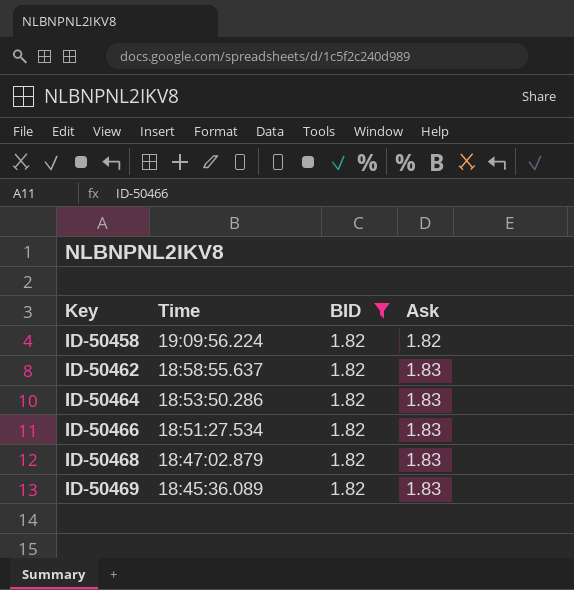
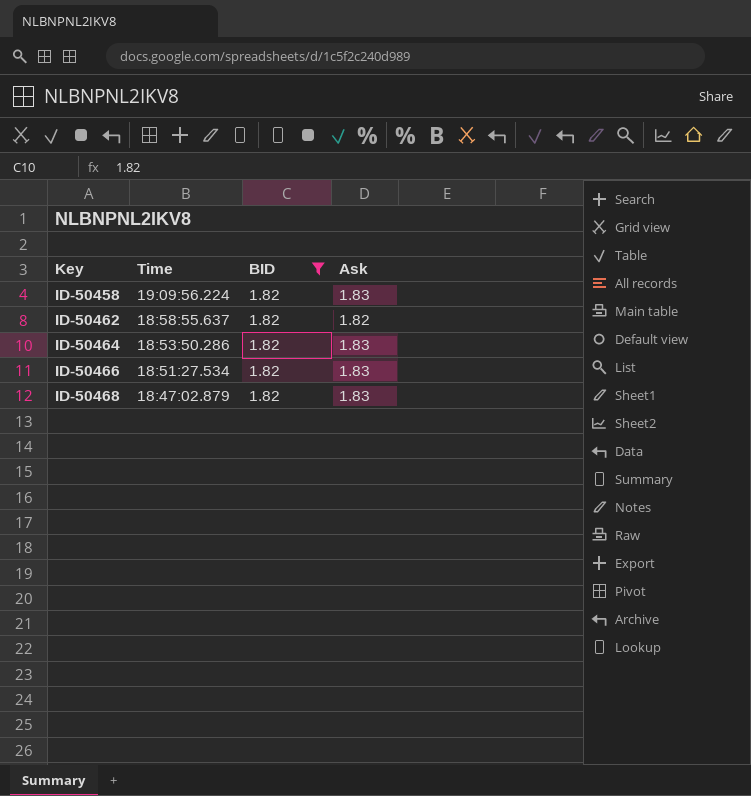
row ID-50469: 18:45:36.089 | 1.82 | 1.83 -> none
ID-50458 | Ask: 1.82 -> 1.83
ID-50462 | Ask: 1.83 -> 1.82

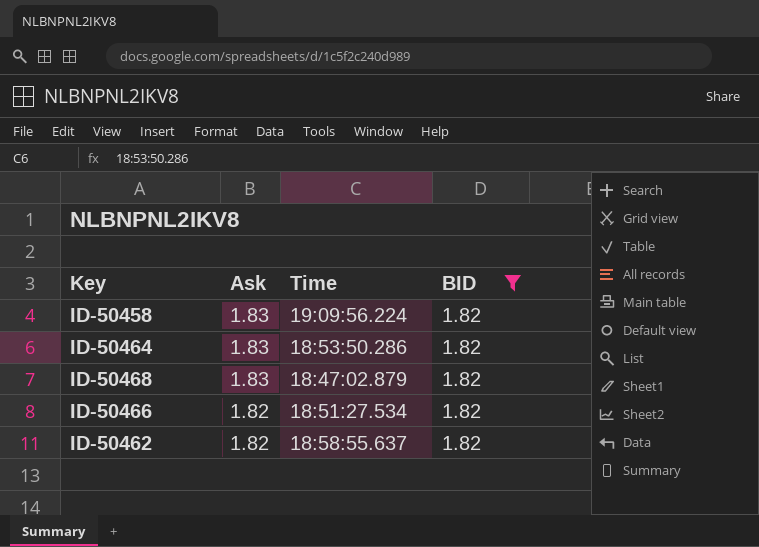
row order: Key ascending -> Ask descending
column Ask | position: 4 -> 2
ID-50466 | Ask: 1.83 -> 1.82

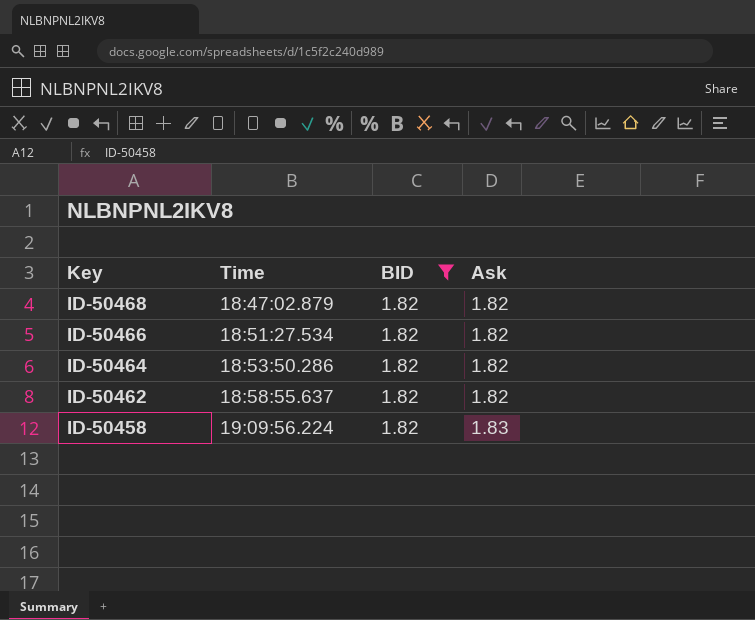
row order: Ask descending -> Key descending
column Ask | position: 2 -> 4
ID-50468 | Ask: 1.83 -> 1.82
ID-50464 | Ask: 1.83 -> 1.82

